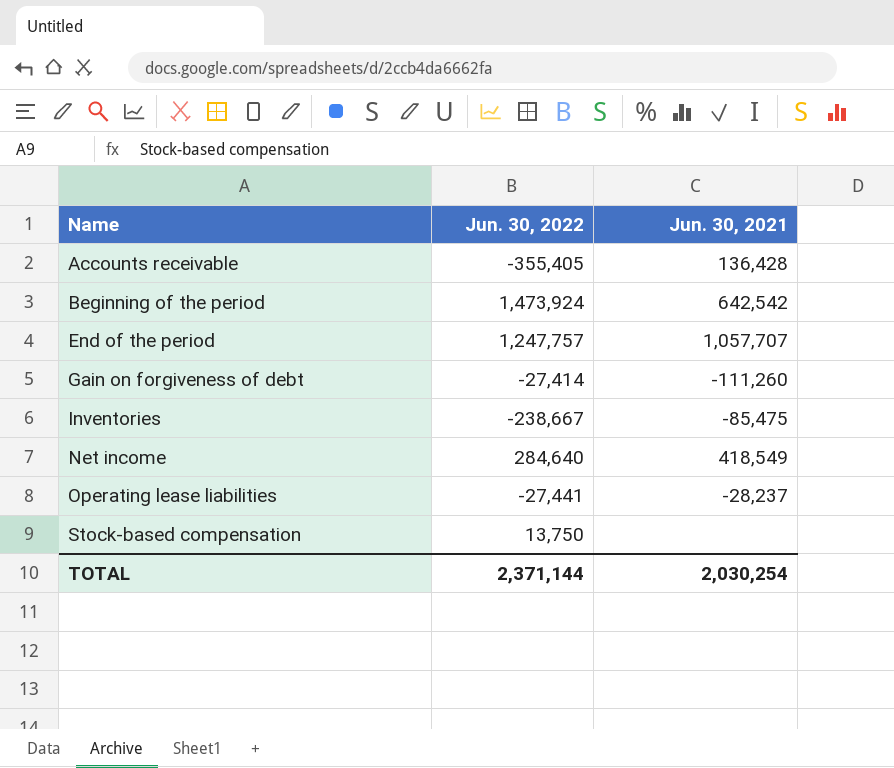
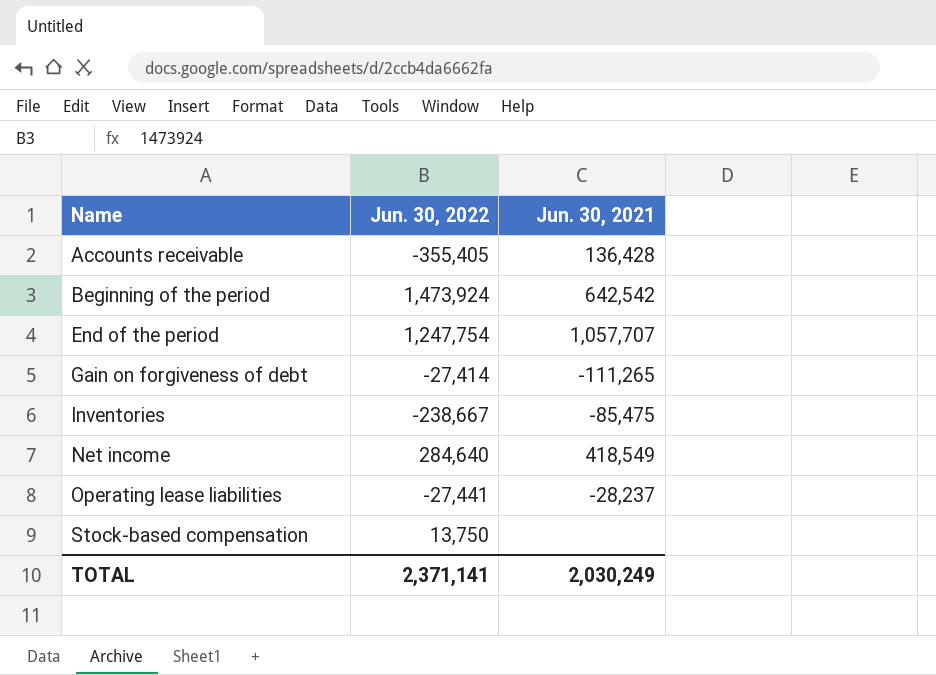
End of the period | Jun. 30, 2022: 1,247,757 -> 1,247,754
Gain on forgiveness of debt | Jun. 30, 2021: -111,260 -> -111,265
TOTAL | Jun. 30, 2022: 2,371,144 -> 2,371,141
TOTAL | Jun. 30, 2021: 2,030,254 -> 2,030,249

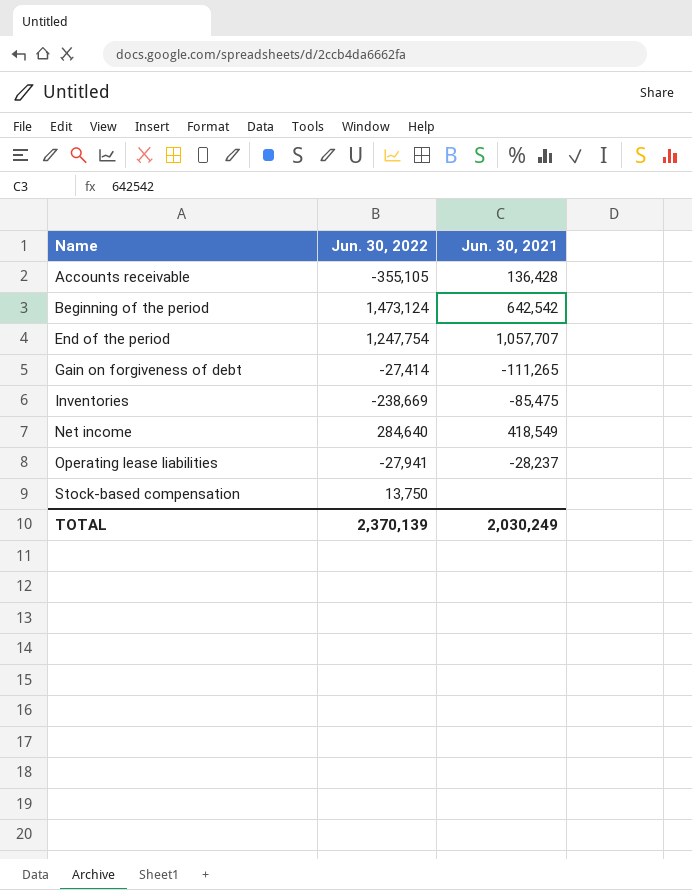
Accounts receivable | Jun. 30, 2022: -355,405 -> -355,105
Beginning of the period | Jun. 30, 2022: 1,473,924 -> 1,473,124
Inventories | Jun. 30, 2022: -238,667 -> -238,669
Operating lease liabilities | Jun. 30, 2022: -27,441 -> -27,941
TOTAL | Jun. 30, 2022: 2,371,141 -> 2,370,139

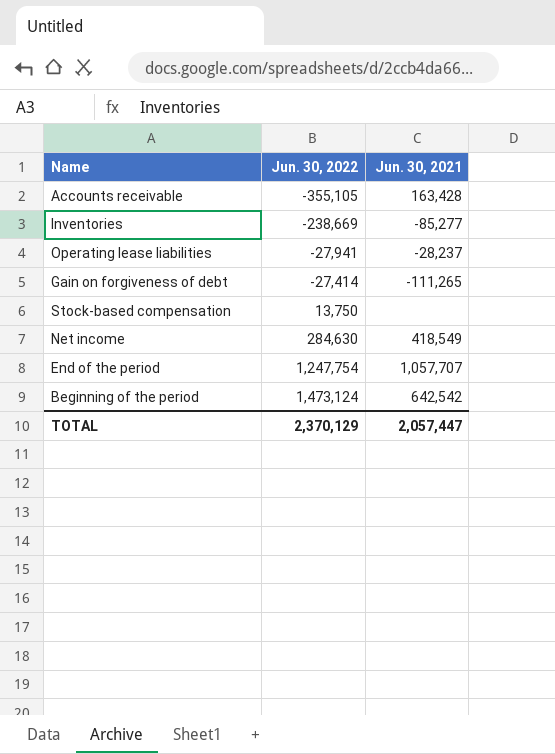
row order: Name ascending -> Jun. 30, 2022 ascending
Accounts receivable | Jun. 30, 2021: 136,428 -> 163,428
Inventories | Jun. 30, 2021: -85,475 -> -85,277
Net income | Jun. 30, 2022: 284,640 -> 284,630
TOTAL | Jun. 30, 2022: 2,370,139 -> 2,370,129
TOTAL | Jun. 30, 2021: 2,030,249 -> 2,057,447

